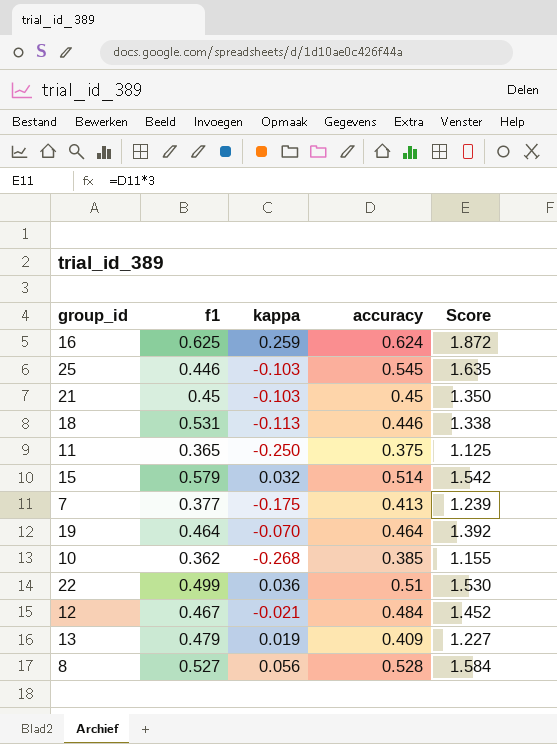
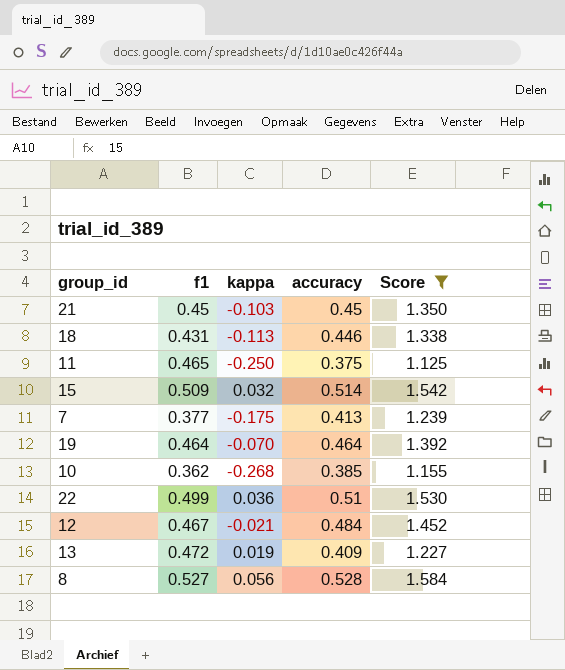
filter: none -> Score <= 1.584
18 | f1: 0.531 -> 0.431
11 | f1: 0.365 -> 0.465
15 | f1: 0.579 -> 0.509
13 | f1: 0.479 -> 0.472

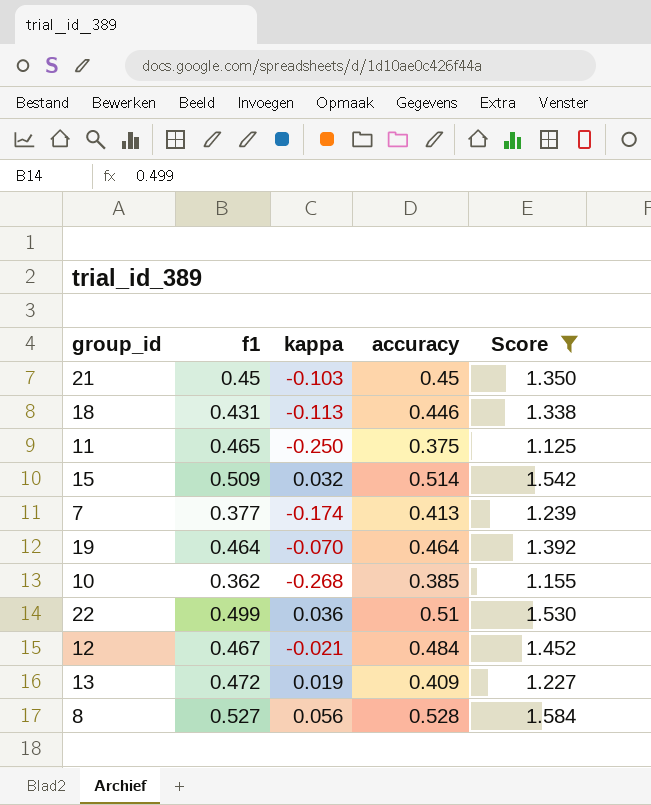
7 | kappa: -0.175 -> -0.174

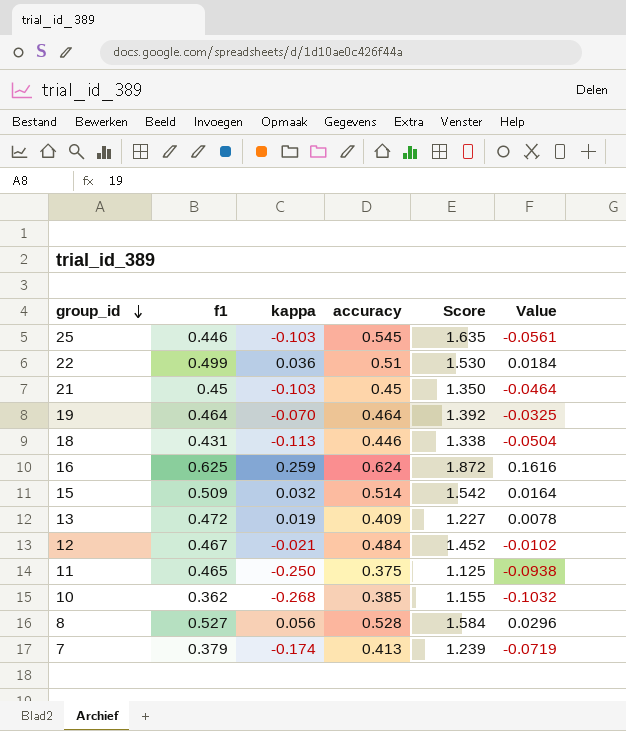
filter: Score <= 1.584 -> none
row order: none -> group_id descending
column Value | formula: none -> [kappa] * [accuracy]
7 | f1: 0.377 -> 0.379

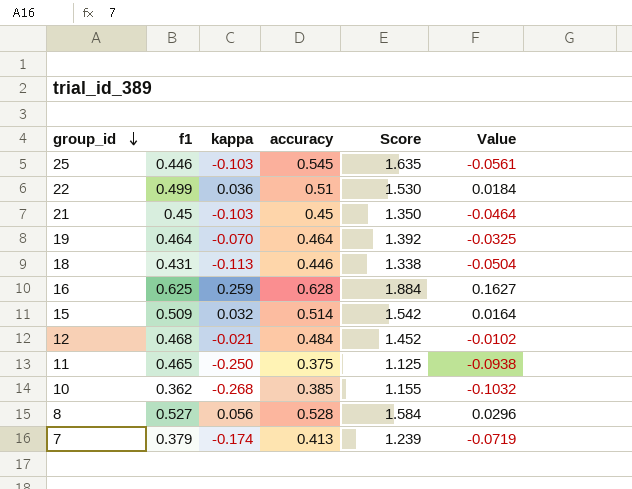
row 13: 0.472 | 0.019 | 0.409 | 1.227 | 0.0078 -> none
16 | accuracy: 0.624 -> 0.628
16 | Score: 1.872 -> 1.884
16 | Value: 0.1616 -> 0.1627
12 | f1: 0.467 -> 0.468

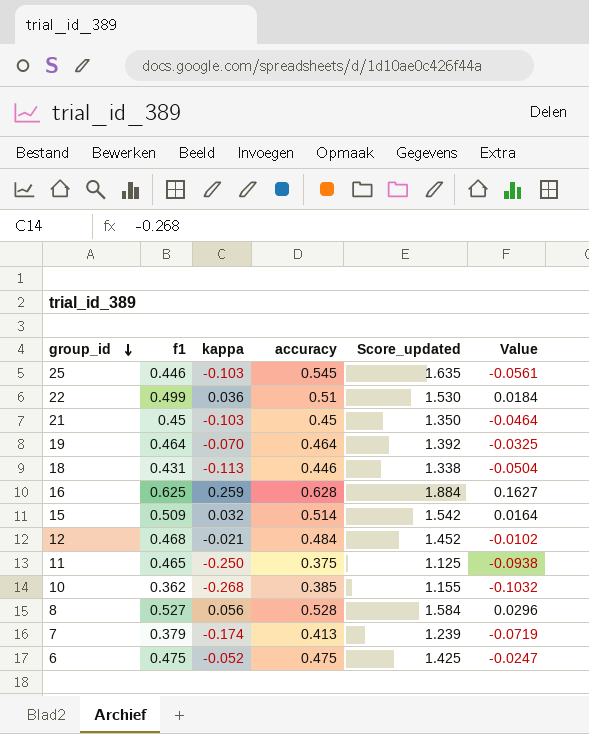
column name: Score -> Score_updated
row 6: none -> 0.475 | -0.052 | 0.475 | 1.425 | -0.0247

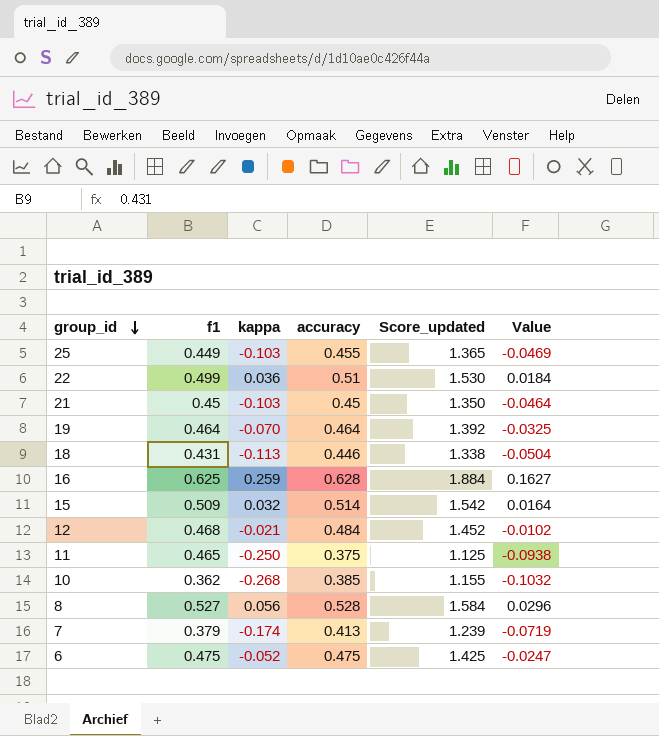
25 | f1: 0.446 -> 0.449
25 | accuracy: 0.545 -> 0.455
25 | Score_updated: 1.635 -> 1.365
25 | Value: -0.0561 -> -0.0469

